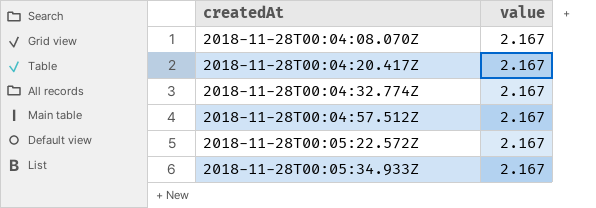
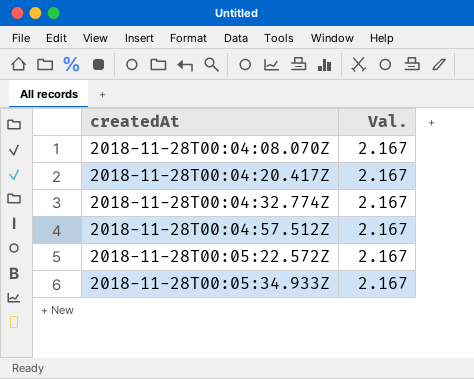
column name: value -> Val.

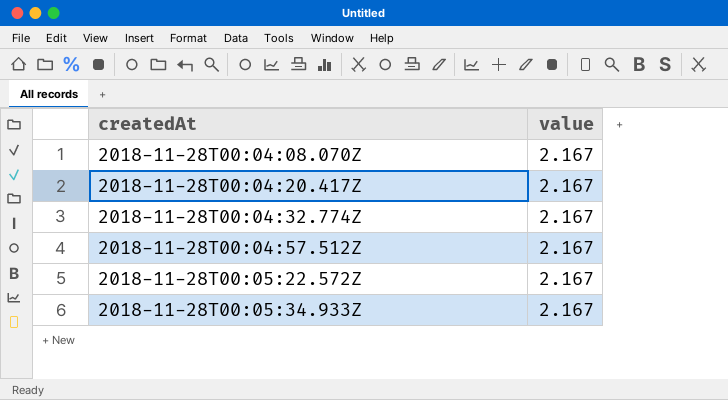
column name: Val. -> value

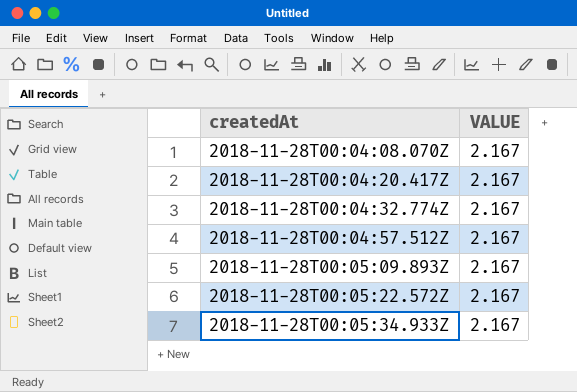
column name: value -> VALUE
row 2018-11-28T00:05:09.893Z: none -> 2.167

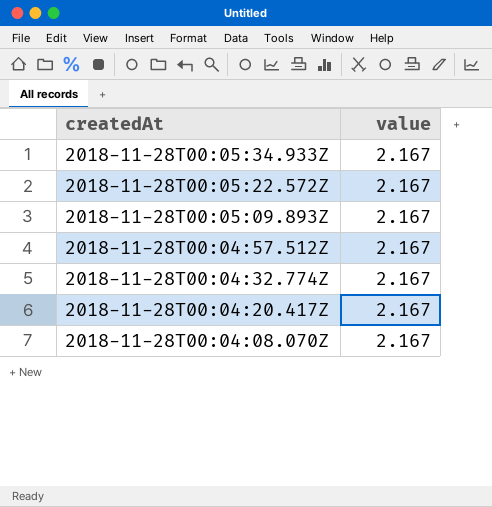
row order: createdAt ascending -> createdAt descending
column name: VALUE -> value

